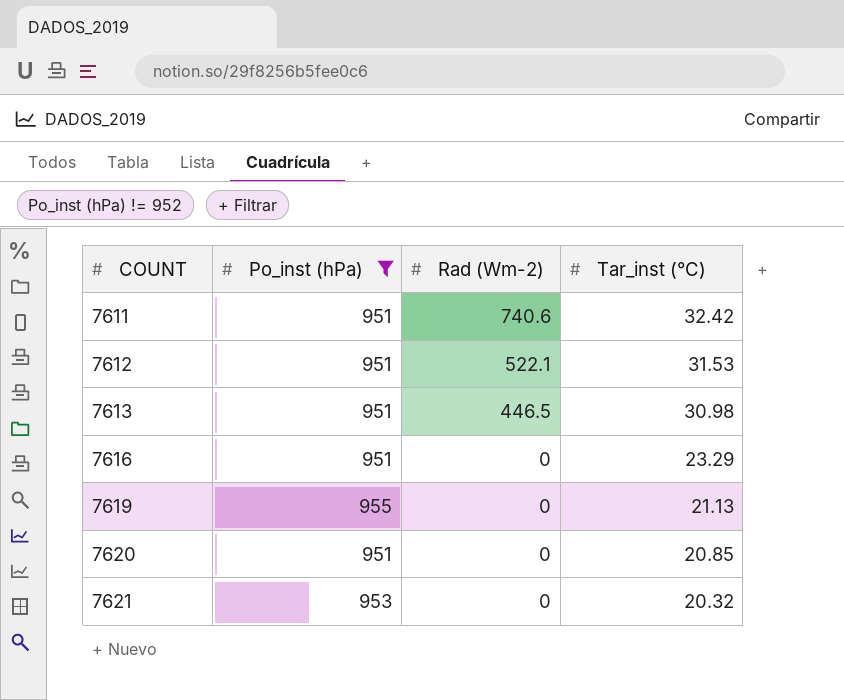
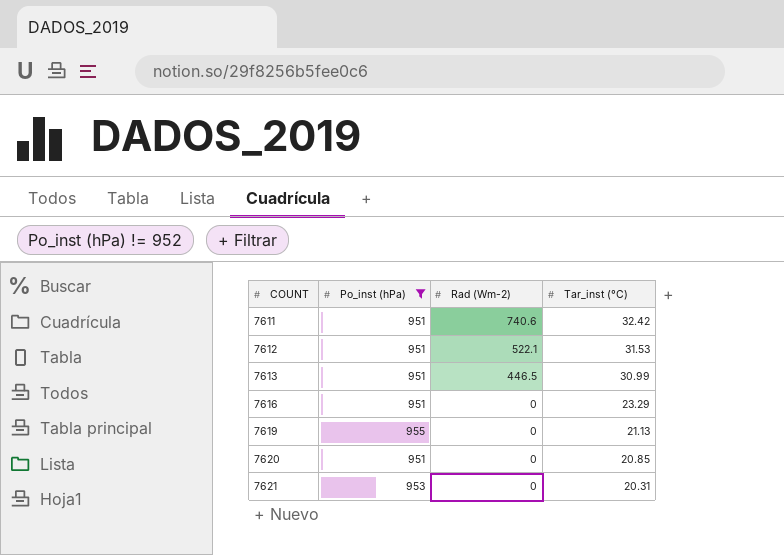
7613 | Tar_inst (°C): 30.98 -> 30.99
7621 | Tar_inst (°C): 20.32 -> 20.31

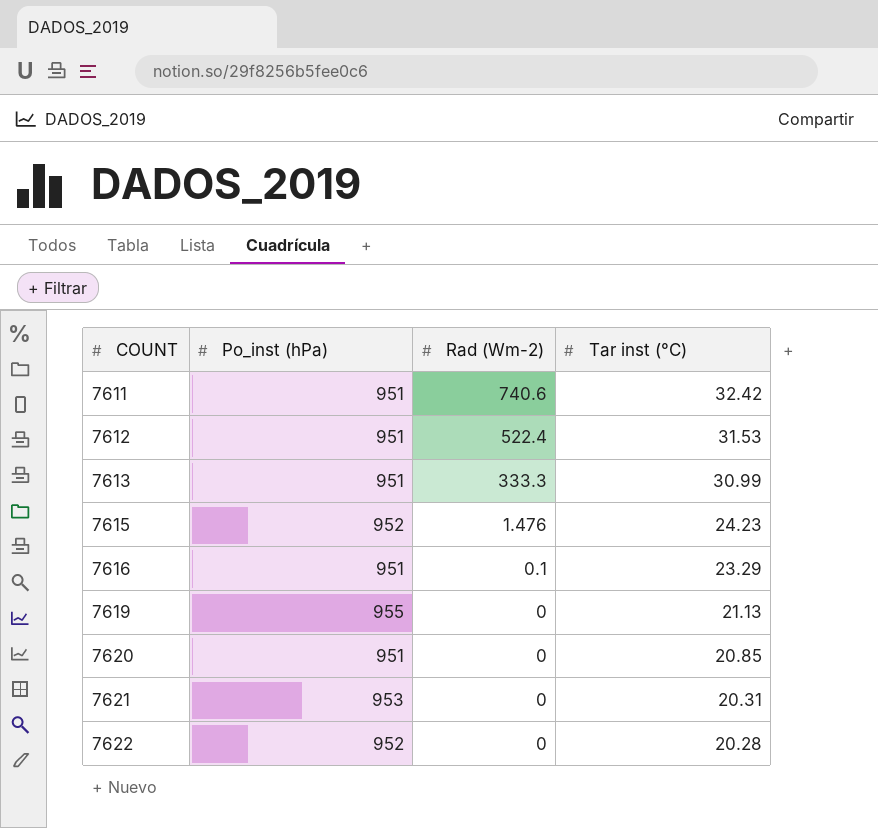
filter: Po_inst (hPa) != 952 -> none
column name: Tar_inst (°C) -> Tar inst (°C)
7612 | Rad (Wm-2): 522.1 -> 522.4
7613 | Rad (Wm-2): 446.5 -> 333.3
7616 | Rad (Wm-2): 0 -> 0.1

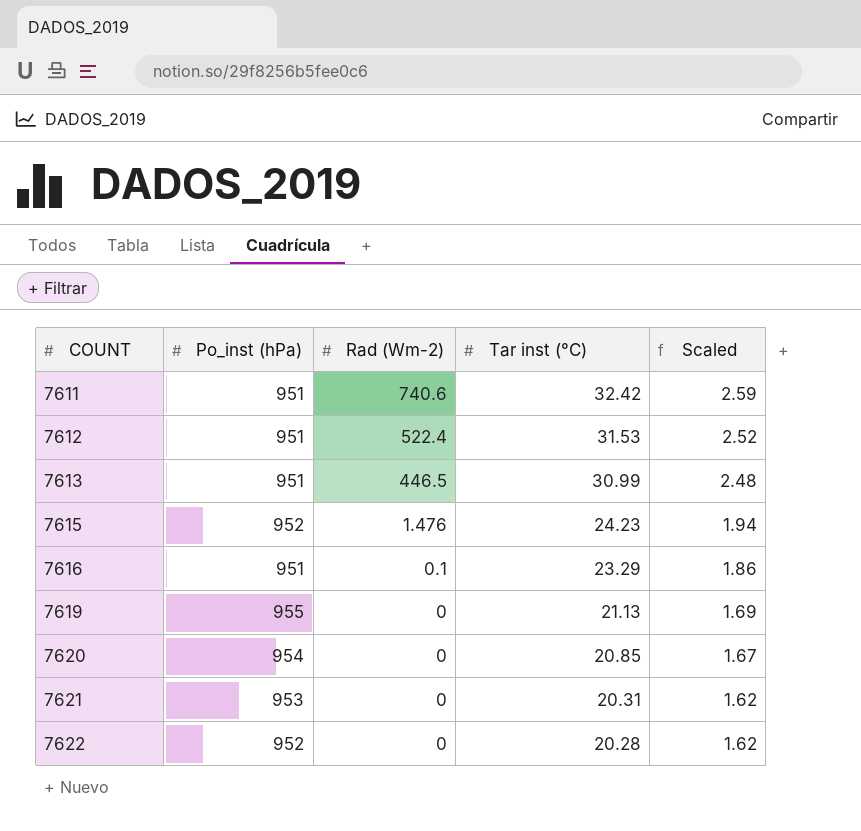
column Scaled | formula: none -> [Tar inst (°C)] * 0.08
7613 | Rad (Wm-2): 333.3 -> 446.5
7620 | Po_inst (hPa): 951 -> 954

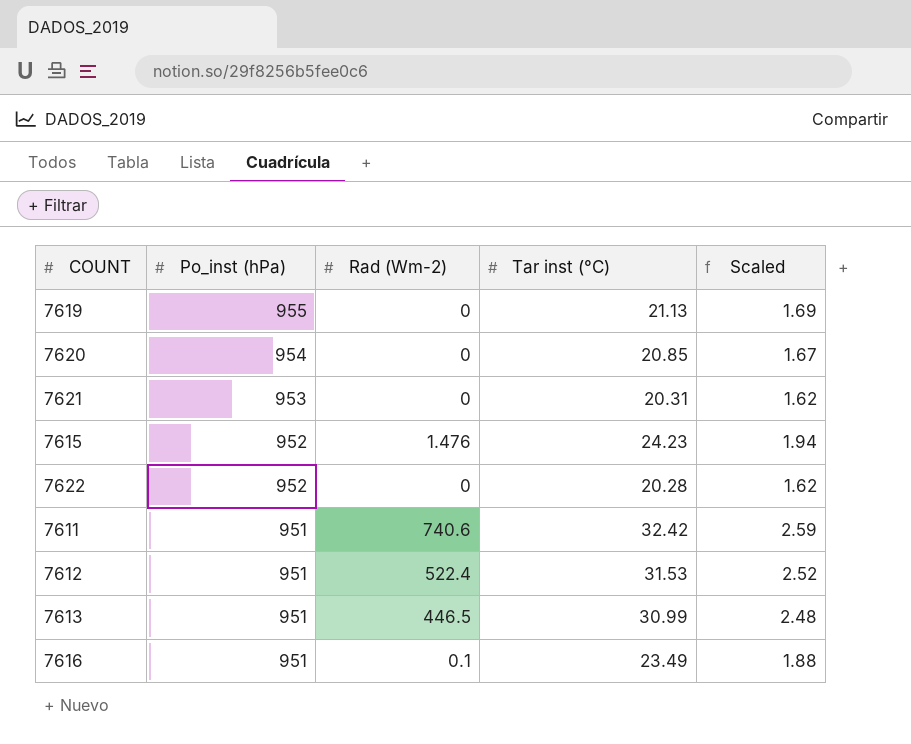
row order: COUNT ascending -> Po_inst (hPa) descending
7616 | Tar inst (°C): 23.29 -> 23.49
7616 | Scaled: 1.86 -> 1.88

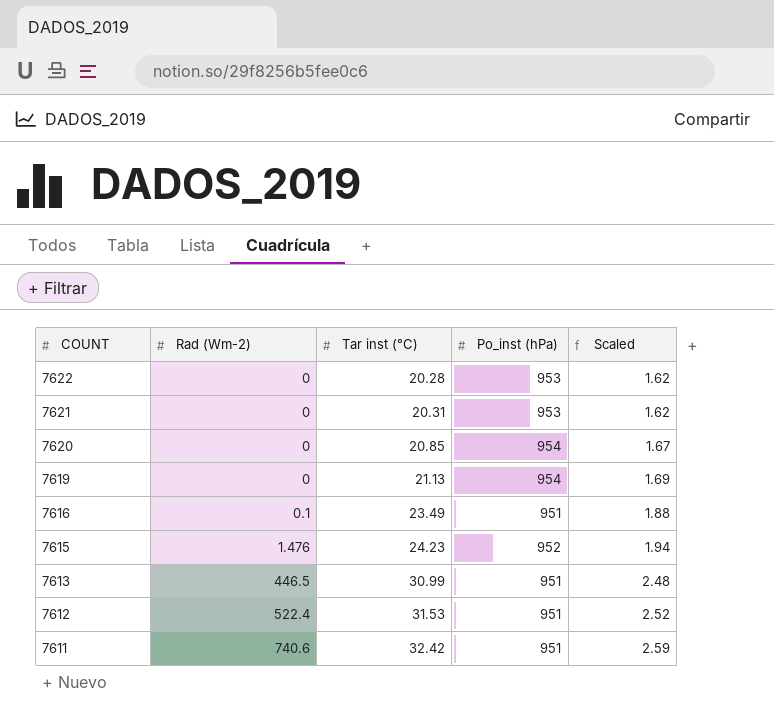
row order: Po_inst (hPa) descending -> COUNT descending
column Po_inst (hPa) | position: 2 -> 4
7622 | Po_inst (hPa): 952 -> 953
7619 | Po_inst (hPa): 955 -> 954

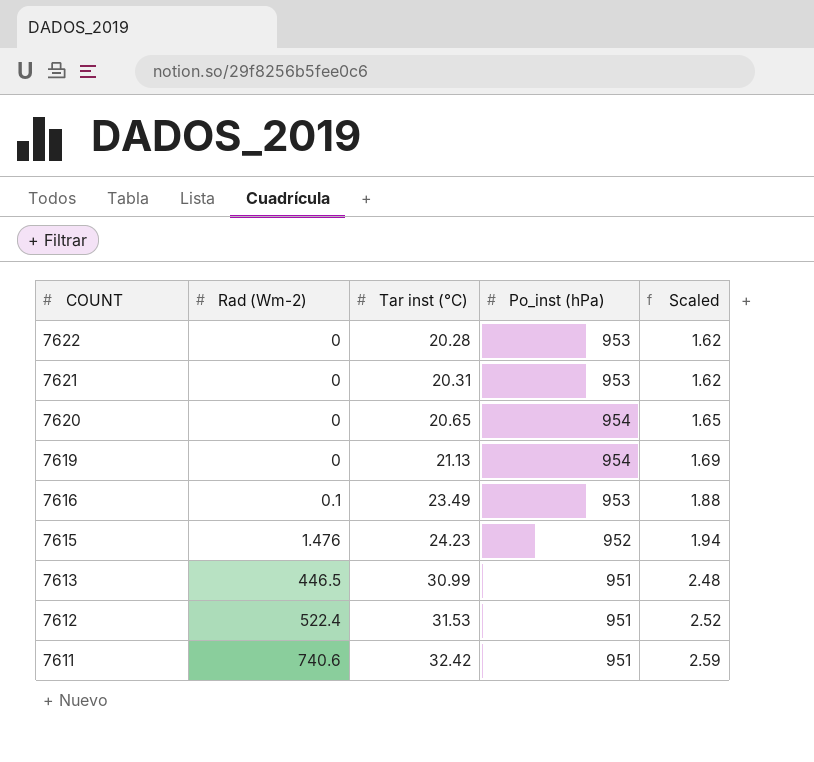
7620 | Tar inst (°C): 20.85 -> 20.65
7620 | Scaled: 1.67 -> 1.65
7616 | Po_inst (hPa): 951 -> 953

